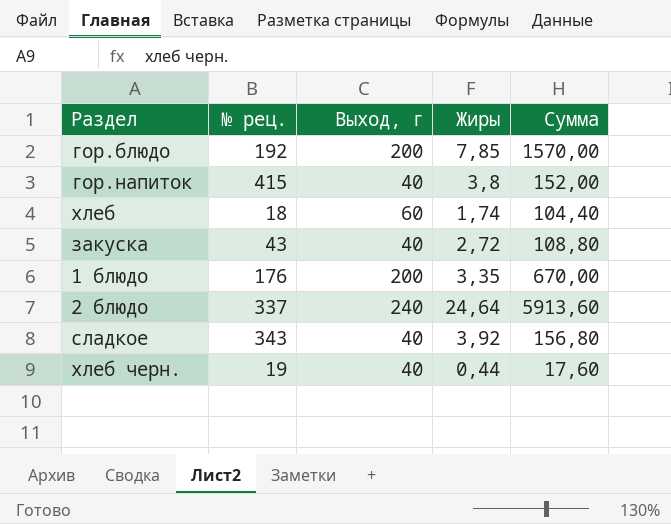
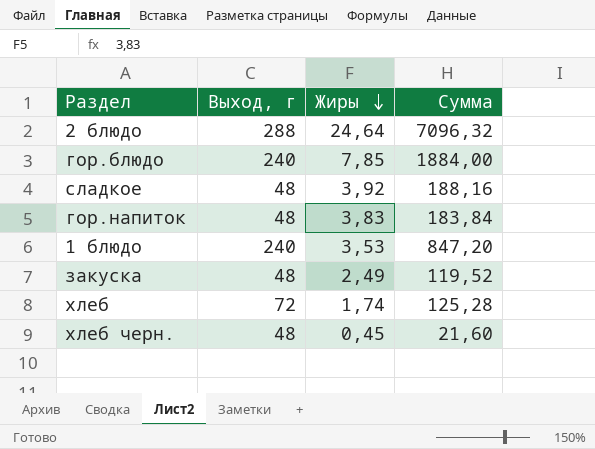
row order: none -> Жиры descending
column № рец. | position: 2 -> none
2 блюдо | Выход, г: 240 -> 288
2 блюдо | Сумма: 5913,60 -> 7096,32
гор.блюдо | Выход, г: 200 -> 240
гор.блюдо | Сумма: 1570,00 -> 1884,00
сладкое | Выход, г: 40 -> 48
сладкое | Сумма: 156,80 -> 188,16
гор.напиток | Выход, г: 40 -> 48
гор.напиток | Жиры: 3,8 -> 3,83
гор.напиток | Сумма: 152,00 -> 183,84
1 блюдо | Выход, г: 200 -> 240
1 блюдо | Жиры: 3,35 -> 3,53
1 блюдо | Сумма: 670,00 -> 847,20
закуска | Выход, г: 40 -> 48
закуска | Жиры: 2,72 -> 2,49
закуска | Сумма: 108,80 -> 119,52
хлеб | Выход, г: 60 -> 72
хлеб | Сумма: 104,40 -> 125,28
хлеб черн. | Выход, г: 40 -> 48
хлеб черн. | Жиры: 0,44 -> 0,45
хлеб черн. | Сумма: 17,60 -> 21,60

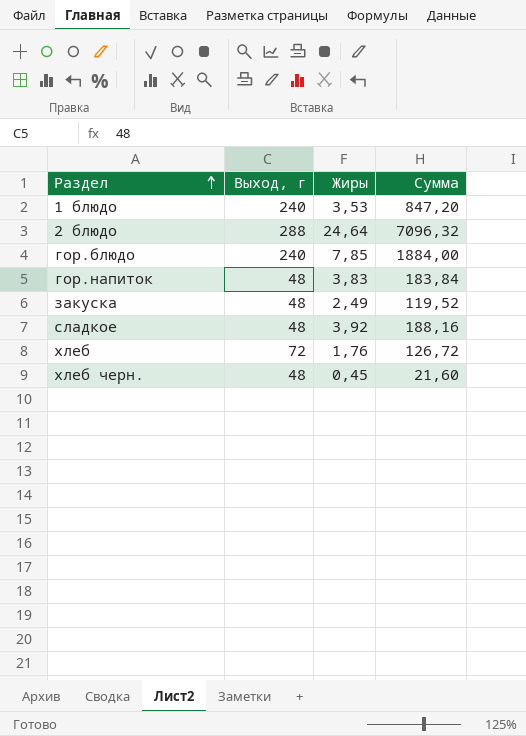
row order: Жиры descending -> Раздел ascending
хлеб | Жиры: 1,74 -> 1,76
хлеб | Сумма: 125,28 -> 126,72

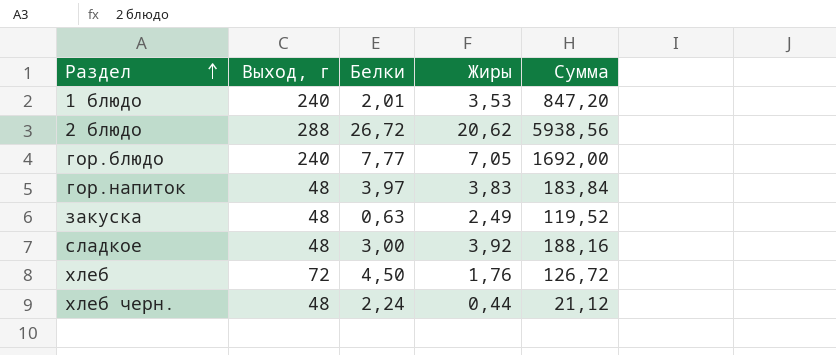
column Белки | position: none -> 3
2 блюдо | Жиры: 24,64 -> 20,62
2 блюдо | Сумма: 7096,32 -> 5938,56
гор.блюдо | Жиры: 7,85 -> 7,05
гор.блюдо | Сумма: 1884,00 -> 1692,00
хлеб черн. | Жиры: 0,45 -> 0,44
хлеб черн. | Сумма: 21,60 -> 21,12

